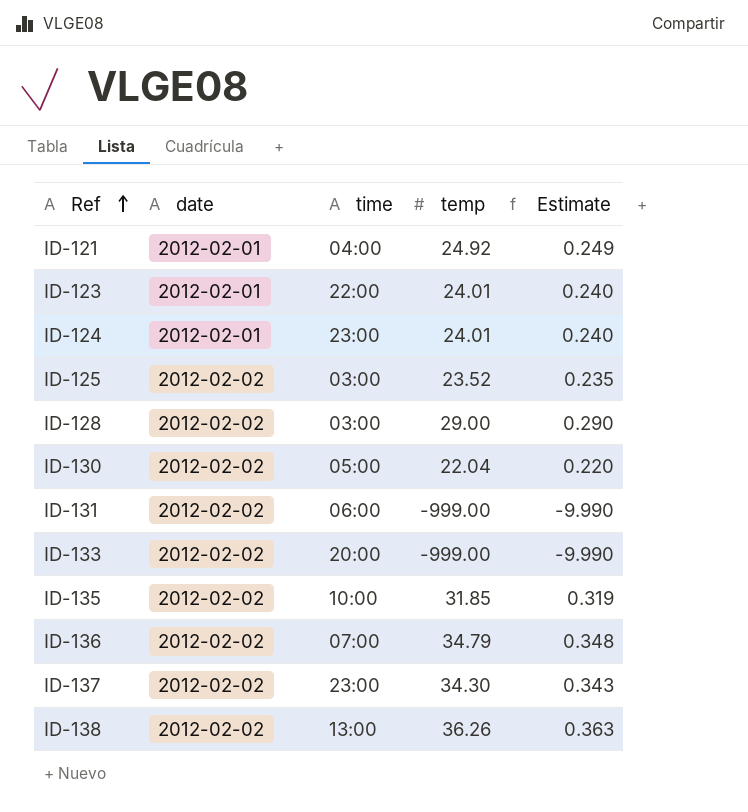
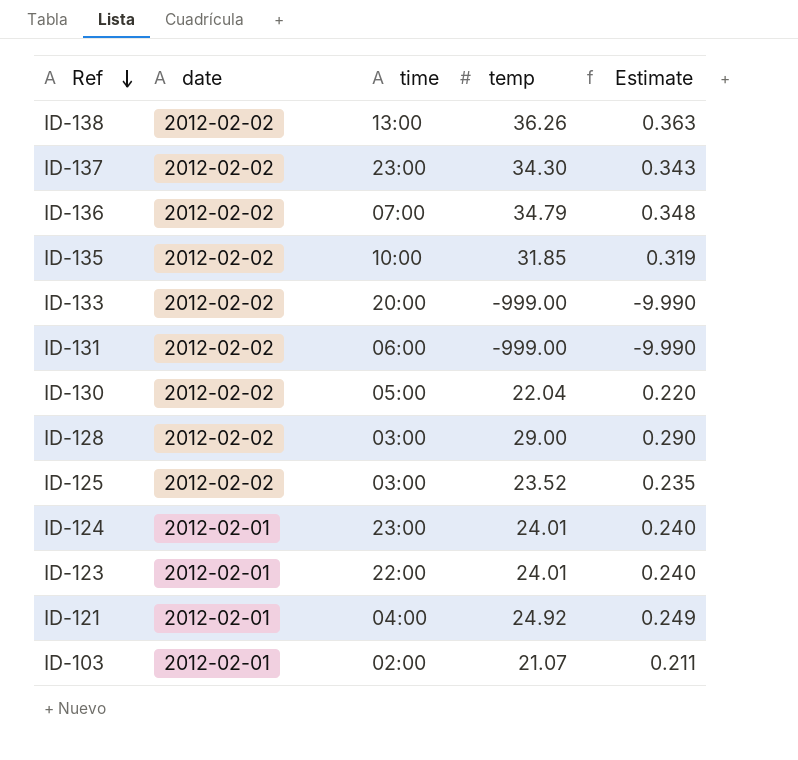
row order: Ref ascending -> Ref descending
row ID-103: none -> 2012-02-01 | 02:00 | 21.07 | 0.211

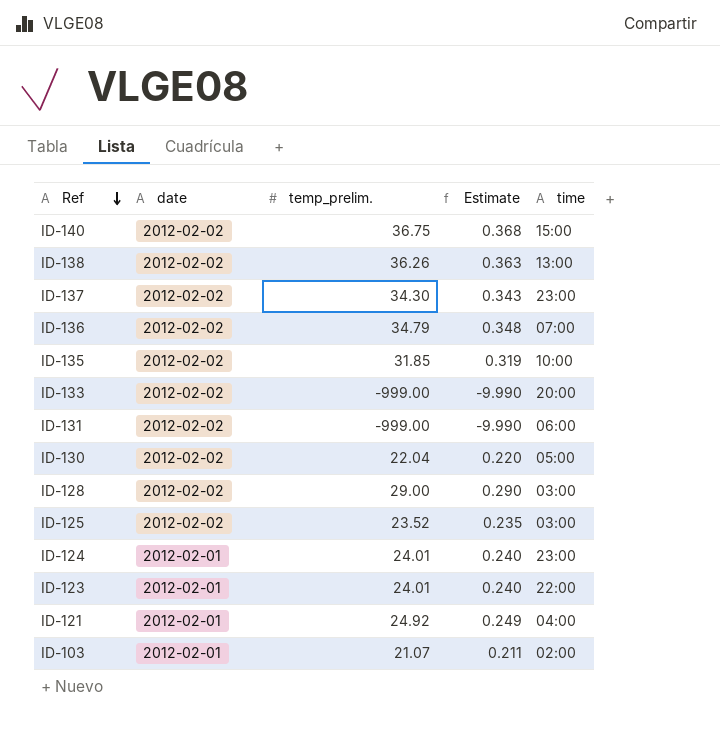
column name: temp -> temp_prelim.
column time | position: 3 -> 5
row ID-140: none -> 2012-02-02 | 36.75 | 0.368 | 15:00

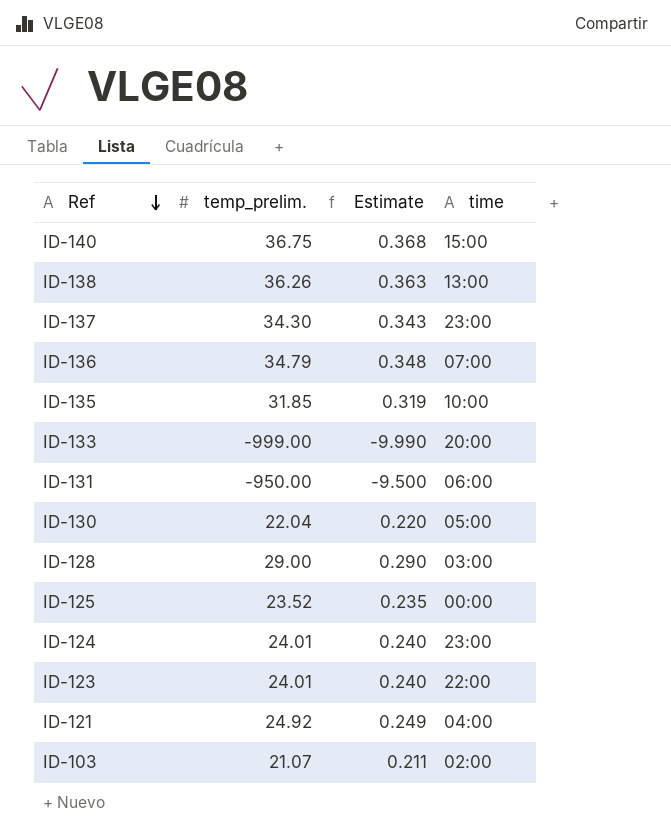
column date | position: 2 -> none
ID-131 | temp_prelim.: -999.00 -> -950.00
ID-131 | Estimate: -9.990 -> -9.500
ID-125 | time: 03:00 -> 00:00

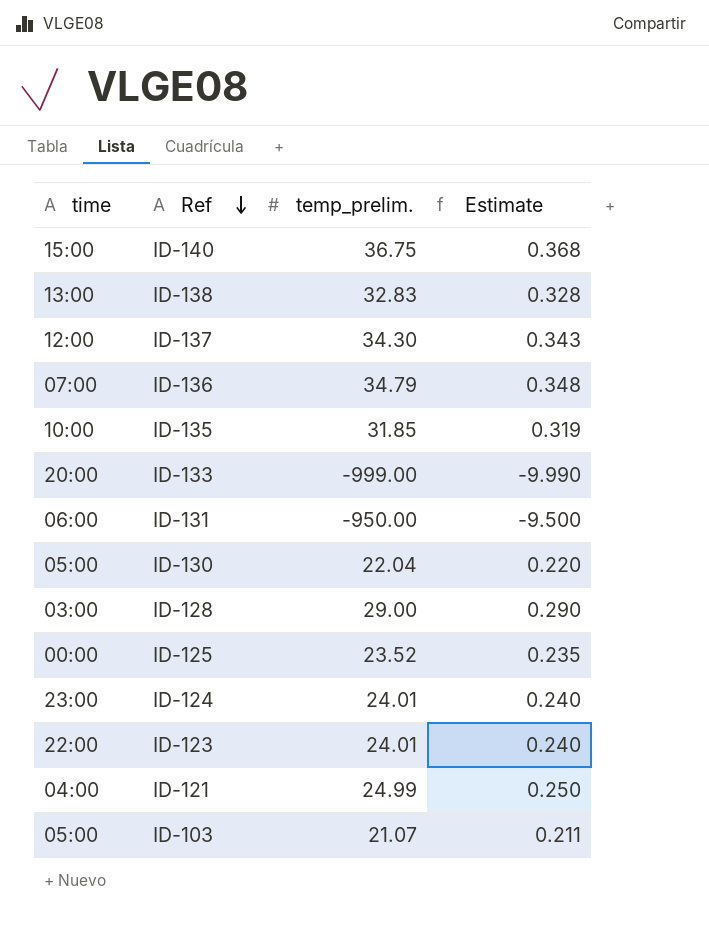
column time | position: 4 -> 1
ID-138 | temp_prelim.: 36.26 -> 32.83
ID-138 | Estimate: 0.363 -> 0.328
ID-137 | time: 23:00 -> 12:00
ID-121 | temp_prelim.: 24.92 -> 24.99
ID-121 | Estimate: 0.249 -> 0.250
ID-103 | time: 02:00 -> 05:00

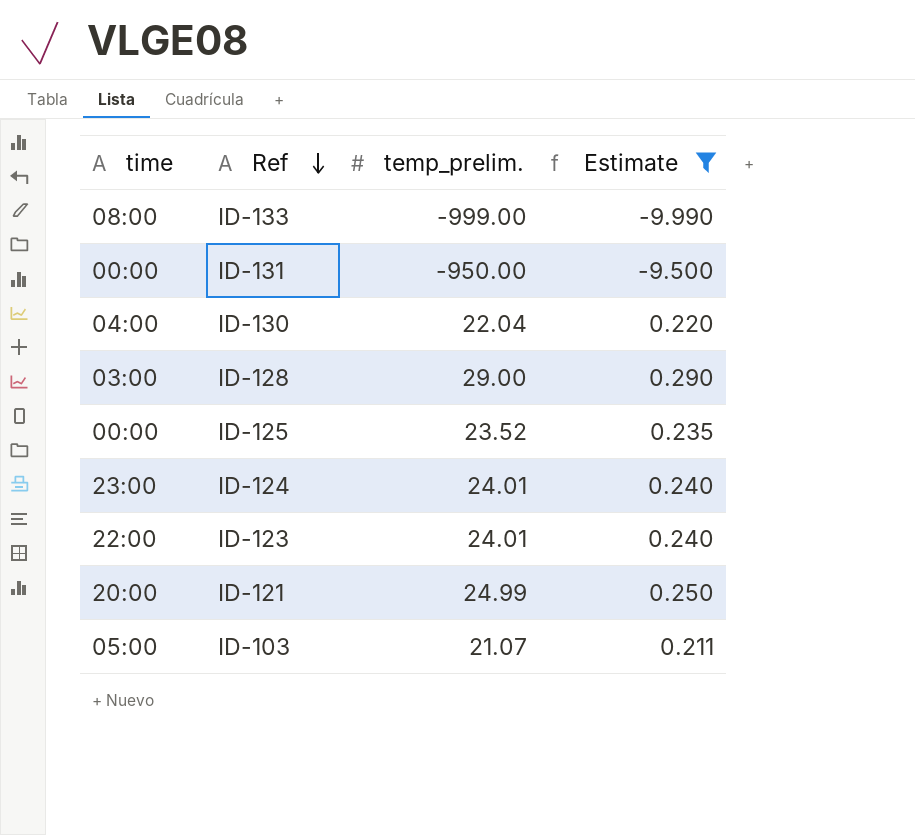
filter: none -> Estimate <= 0.290
ID-133 | time: 20:00 -> 08:00
ID-131 | time: 06:00 -> 00:00
ID-130 | time: 05:00 -> 04:00
ID-121 | time: 04:00 -> 20:00

